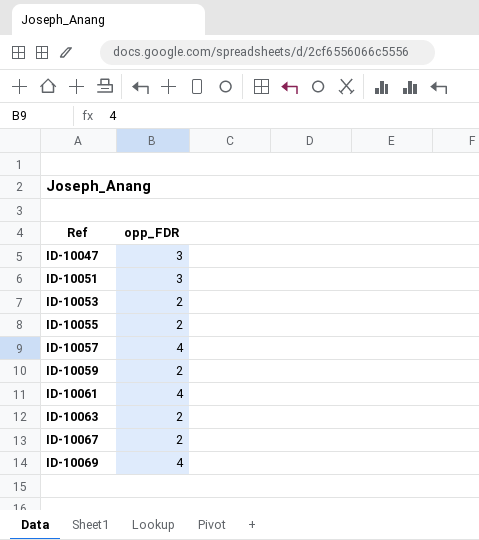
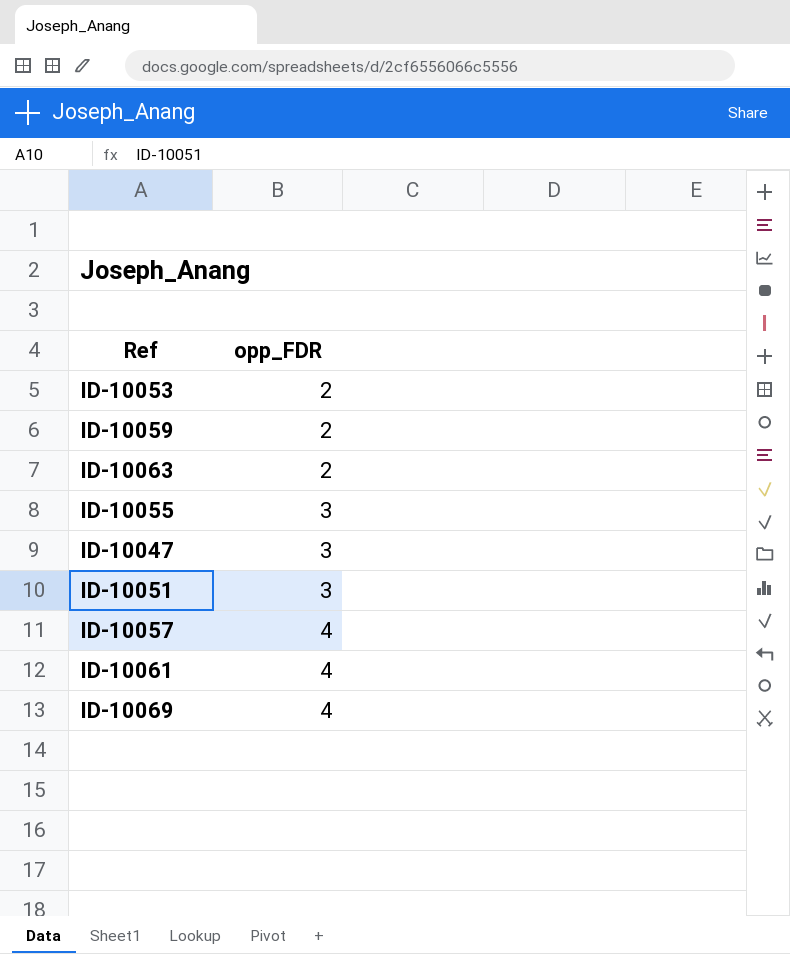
row order: Ref ascending -> opp_FDR ascending
row ID-10067: 2 -> none
ID-10055 | opp_FDR: 2 -> 3

